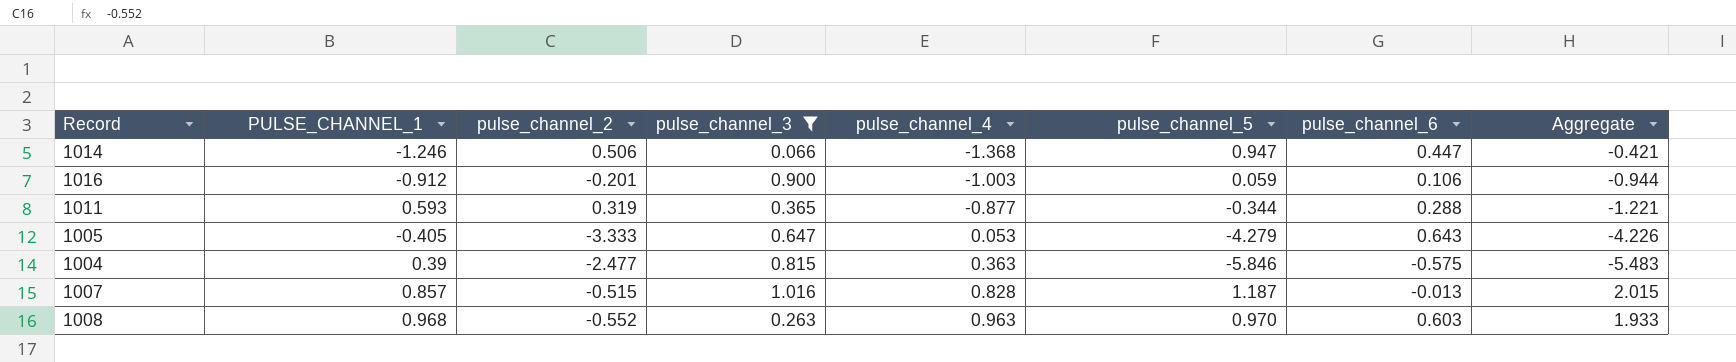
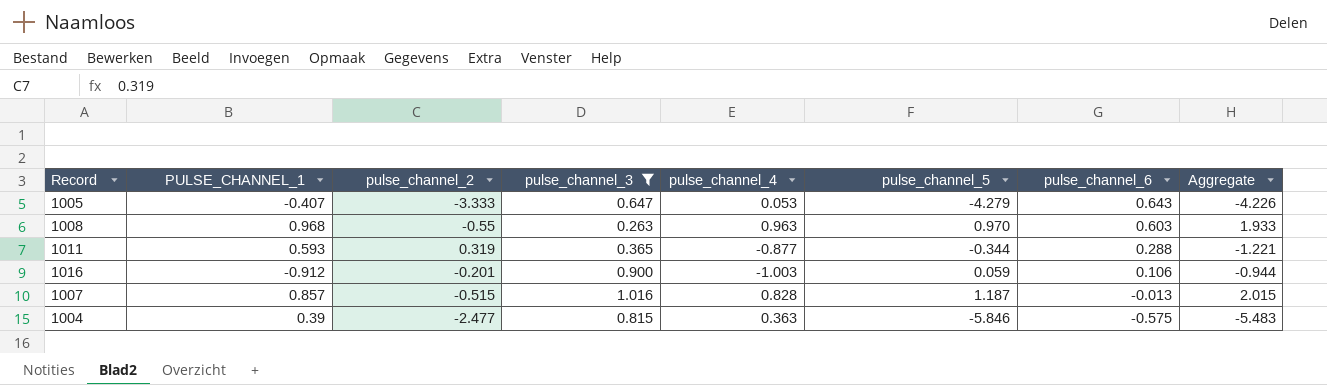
row order: pulse_channel_4 ascending -> pulse_channel_6 descending
row 1014: -1.246 | 0.506 | 0.066 | -1.368 | 0.947 | 0.447 | -0.421 -> none
1005 | PULSE_CHANNEL_1: -0.405 -> -0.407
1008 | pulse_channel_2: -0.552 -> -0.55

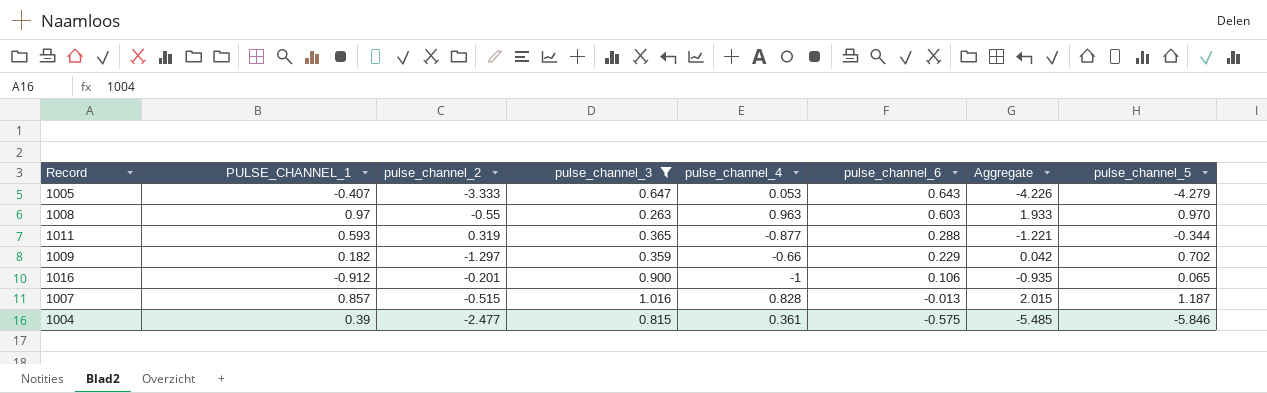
column pulse_channel_5 | position: 6 -> 8
1008 | PULSE_CHANNEL_1: 0.968 -> 0.97
row 1009: none -> 0.182 | -1.297 | 0.359 | -0.66 | 0.229 | 0.042 | 0.702
1016 | pulse_channel_4: -1.003 -> -1
1016 | Aggregate: -0.944 -> -0.935
1016 | pulse_channel_5: 0.059 -> 0.065
1004 | pulse_channel_4: 0.363 -> 0.361
1004 | Aggregate: -5.483 -> -5.485

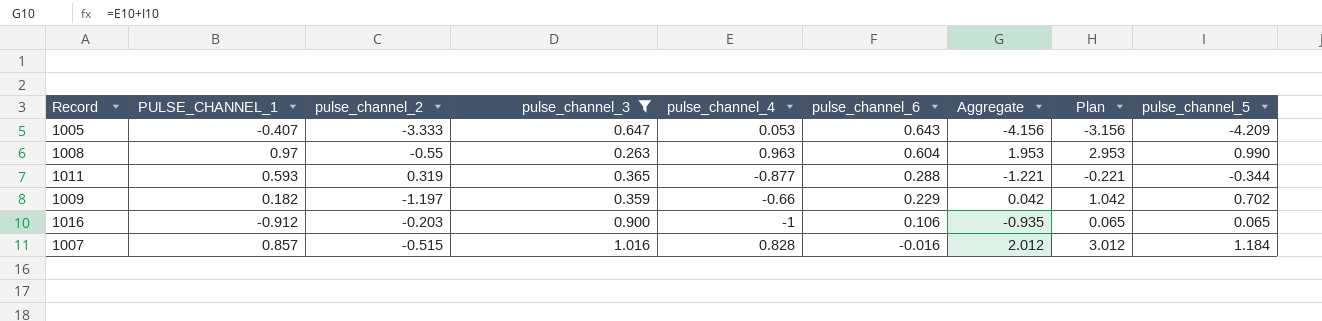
column Plan | formula: none -> [Aggregate] + 1
row 1004: 0.39 | -2.477 | 0.815 | 0.361 | -0.575 | -5.485 | -5.846 -> none
1005 | Aggregate: -4.226 -> -4.156
1005 | pulse_channel_5: -4.279 -> -4.209
1008 | pulse_channel_6: 0.603 -> 0.604
1008 | Aggregate: 1.933 -> 1.953
1008 | pulse_channel_5: 0.970 -> 0.990
1009 | pulse_channel_2: -1.297 -> -1.197
1016 | pulse_channel_2: -0.201 -> -0.203
1007 | pulse_channel_6: -0.013 -> -0.016
1007 | Aggregate: 2.015 -> 2.012
1007 | pulse_channel_5: 1.187 -> 1.184

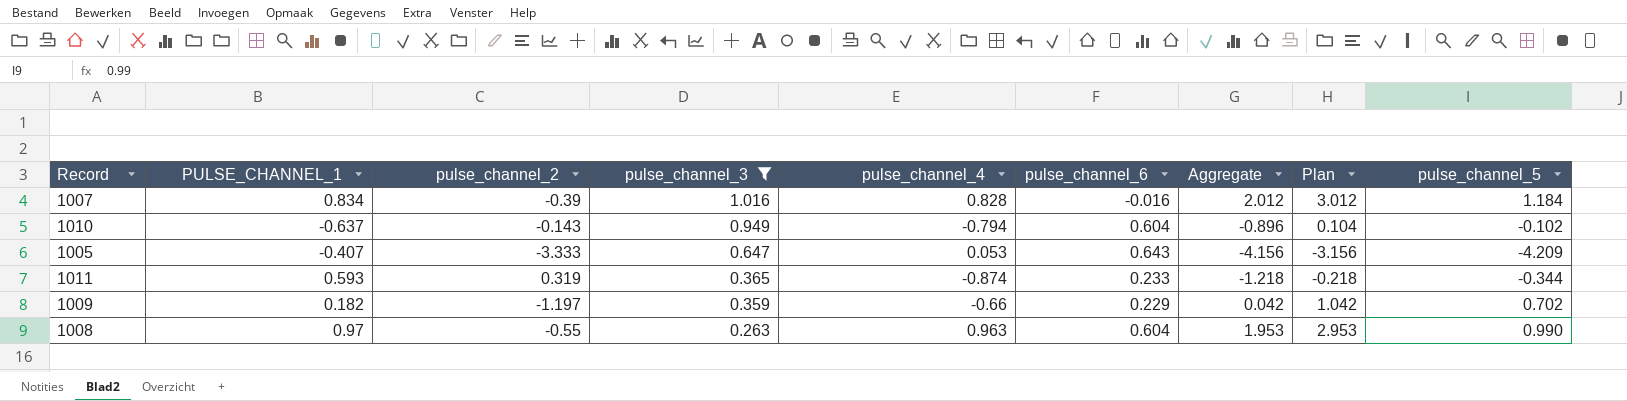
row order: pulse_channel_6 descending -> pulse_channel_3 descending
row 1016: -0.912 | -0.203 | 0.900 | -1 | 0.106 | -0.935 | 0.065 | 0.065 -> none
1007 | PULSE_CHANNEL_1: 0.857 -> 0.834
1007 | pulse_channel_2: -0.515 -> -0.39
row 1010: none -> -0.637 | -0.143 | 0.949 | -0.794 | 0.604 | -0.896 | 0.104 | -0.102
1011 | pulse_channel_4: -0.877 -> -0.874
1011 | pulse_channel_6: 0.288 -> 0.233
1011 | Aggregate: -1.221 -> -1.218
1011 | Plan: -0.221 -> -0.218

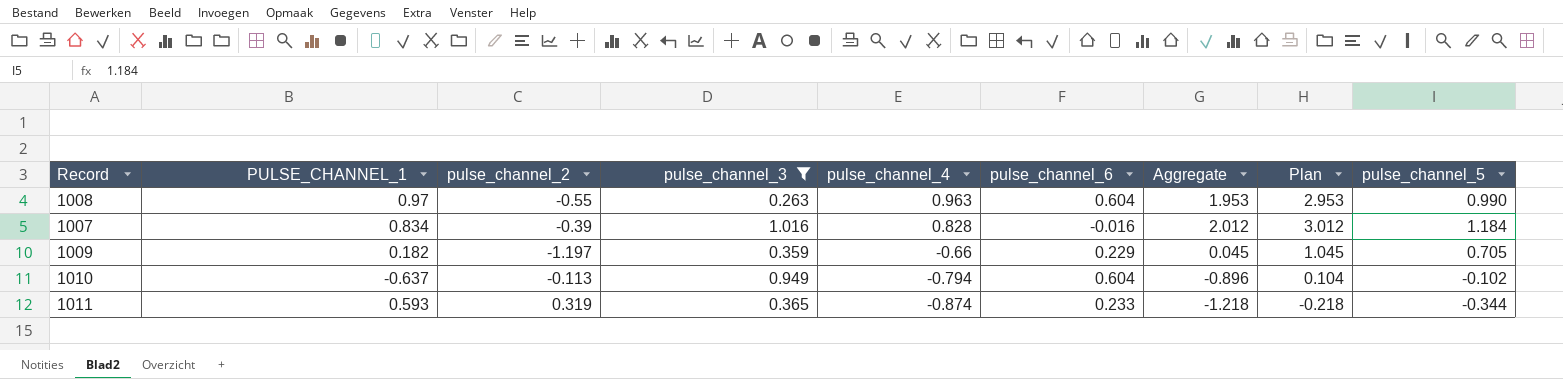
row order: pulse_channel_3 descending -> pulse_channel_4 descending
row 1005: -0.407 | -3.333 | 0.647 | 0.053 | 0.643 | -4.156 | -3.156 | -4.209 -> none
1009 | Aggregate: 0.042 -> 0.045
1009 | Plan: 1.042 -> 1.045
1009 | pulse_channel_5: 0.702 -> 0.705
1010 | pulse_channel_2: -0.143 -> -0.113

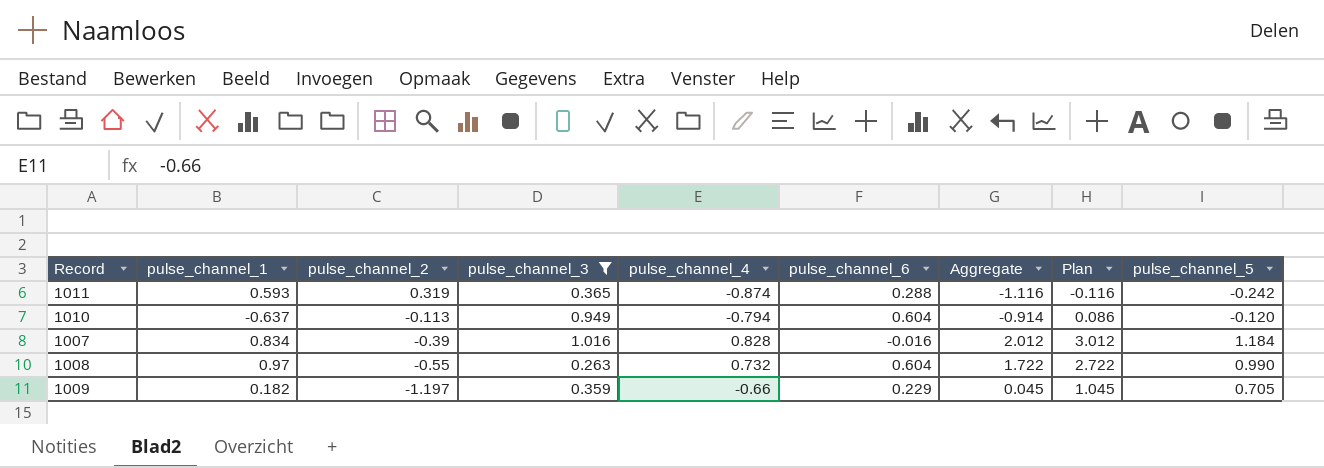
row order: pulse_channel_4 descending -> pulse_channel_2 descending
column name: PULSE_CHANNEL_1 -> pulse_channel_1
1011 | pulse_channel_6: 0.233 -> 0.288
1011 | Aggregate: -1.218 -> -1.116
1011 | Plan: -0.218 -> -0.116
1011 | pulse_channel_5: -0.344 -> -0.242
1010 | Aggregate: -0.896 -> -0.914
1010 | Plan: 0.104 -> 0.086
1010 | pulse_channel_5: -0.102 -> -0.120
1008 | pulse_channel_4: 0.963 -> 0.732
1008 | Aggregate: 1.953 -> 1.722
1008 | Plan: 2.953 -> 2.722

